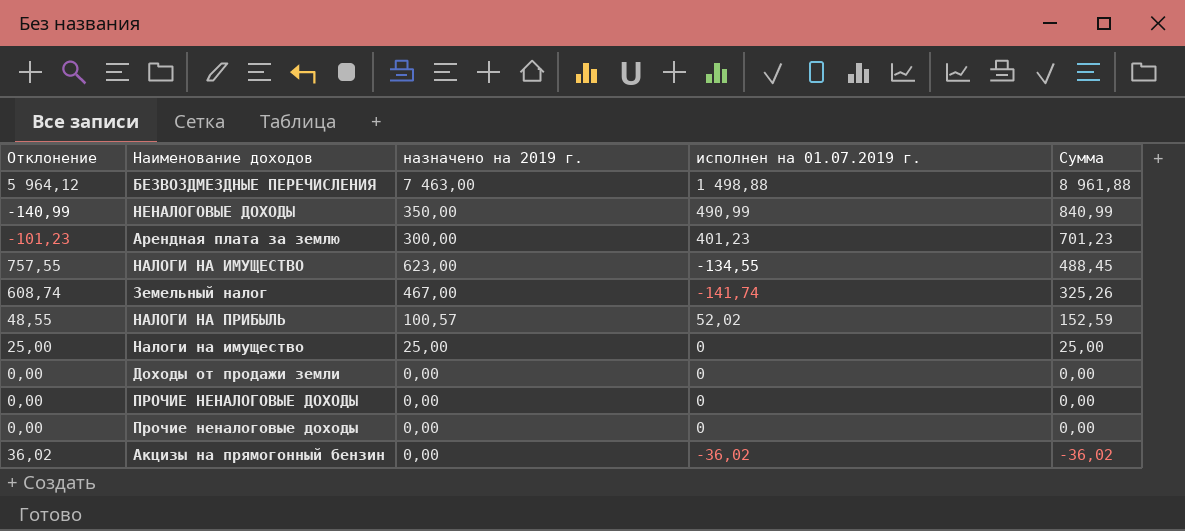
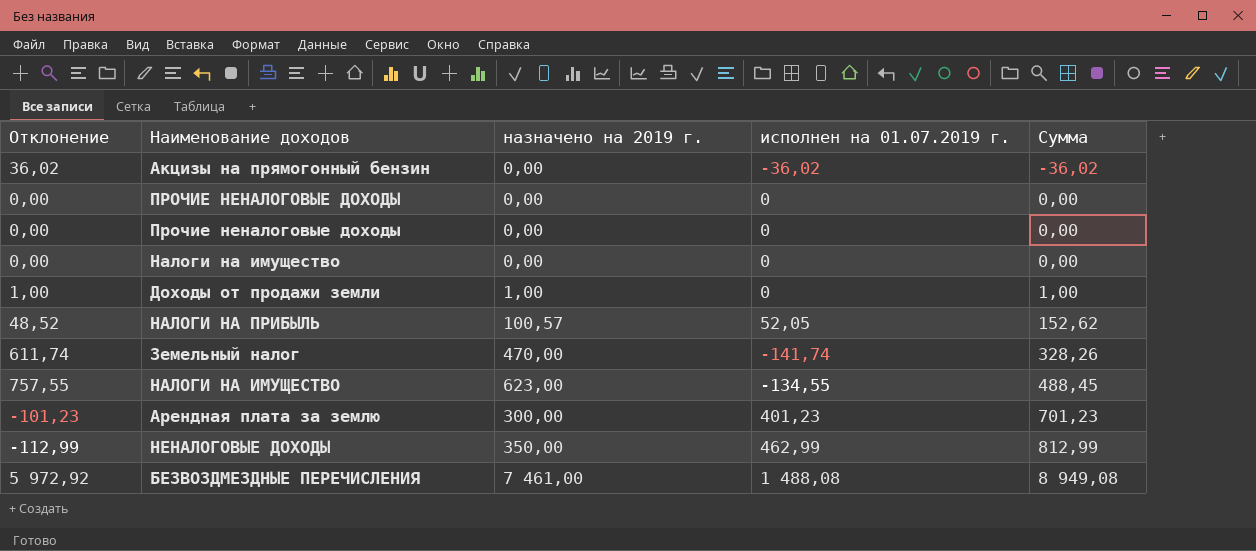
row order: Сумма descending -> Сумма ascending
Налоги на имущество | Отклонение: 25,00 -> 0,00
Налоги на имущество | назначено на 2019 г.: 25,00 -> 0,00
Налоги на имущество | Сумма: 25,00 -> 0,00
Доходы от продажи земли | Отклонение: 0,00 -> 1,00
Доходы от продажи земли | назначено на 2019 г.: 0,00 -> 1,00
Доходы от продажи земли | Сумма: 0,00 -> 1,00
НАЛОГИ НА ПРИБЫЛЬ | Отклонение: 48,55 -> 48,52
НАЛОГИ НА ПРИБЫЛЬ | исполнен на 01.07.2019 г.: 52,02 -> 52,05
НАЛОГИ НА ПРИБЫЛЬ | Сумма: 152,59 -> 152,62
Земельный налог | Отклонение: 608,74 -> 611,74
Земельный налог | назначено на 2019 г.: 467,00 -> 470,00
Земельный налог | Сумма: 325,26 -> 328,26
НЕНАЛОГОВЫЕ ДОХОДЫ | Отклонение: -140,99 -> -112,99
НЕНАЛОГОВЫЕ ДОХОДЫ | исполнен на 01.07.2019 г.: 490,99 -> 462,99
НЕНАЛОГОВЫЕ ДОХОДЫ | Сумма: 840,99 -> 812,99
БЕЗВОЗДМЕЗДНЫЕ ПЕРЕЧИСЛЕНИЯ | Отклонение: 5 964,12 -> 5 972,92
БЕЗВОЗДМЕЗДНЫЕ ПЕРЕЧИСЛЕНИЯ | назначено на 2019 г.: 7 463,00 -> 7 461,00
БЕЗВОЗДМЕЗДНЫЕ ПЕРЕЧИСЛЕНИЯ | исполнен на 01.07.2019 г.: 1 498,88 -> 1 488,08
БЕЗВОЗДМЕЗДНЫЕ ПЕРЕЧИСЛЕНИЯ | Сумма: 8 961,88 -> 8 949,08

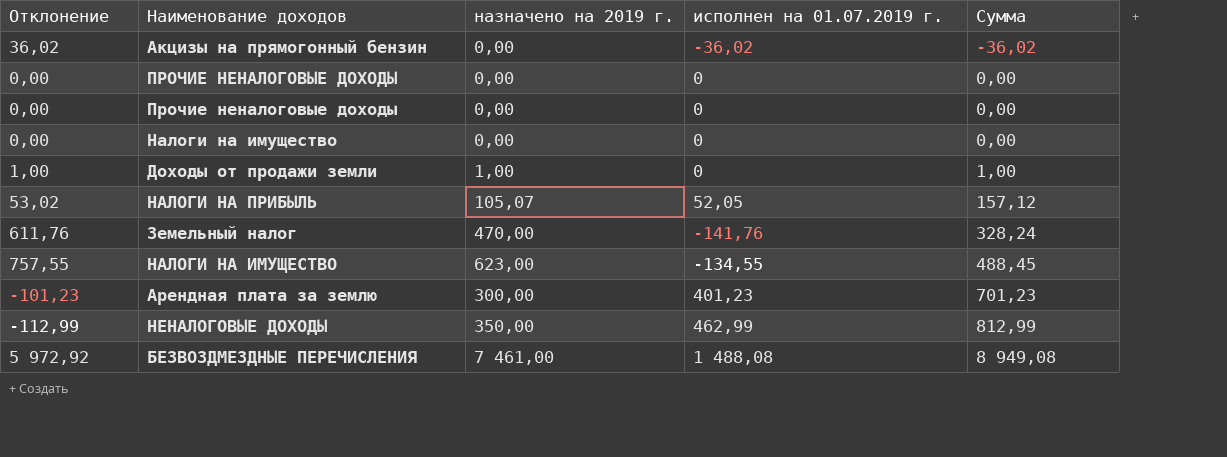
НАЛОГИ НА ПРИБЫЛЬ | Отклонение: 48,52 -> 53,02
НАЛОГИ НА ПРИБЫЛЬ | назначено на 2019 г.: 100,57 -> 105,07
НАЛОГИ НА ПРИБЫЛЬ | Сумма: 152,62 -> 157,12
Земельный налог | Отклонение: 611,74 -> 611,76
Земельный налог | исполнен на 01.07.2019 г.: -141,74 -> -141,76
Земельный налог | Сумма: 328,26 -> 328,24

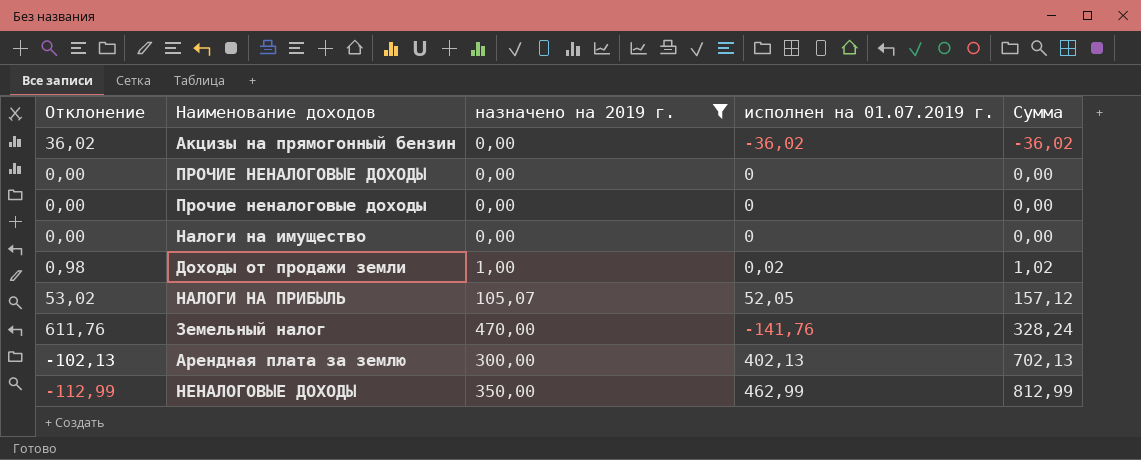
filter: none -> назначено на 2019 г. <= 470,00
Доходы от продажи земли | Отклонение: 1,00 -> 0,98
Доходы от продажи земли | исполнен на 01.07.2019 г.: 0 -> 0,02
Доходы от продажи земли | Сумма: 1,00 -> 1,02
Арендная плата за землю | Отклонение: -101,23 -> -102,13
Арендная плата за землю | исполнен на 01.07.2019 г.: 401,23 -> 402,13
Арендная плата за землю | Сумма: 701,23 -> 702,13

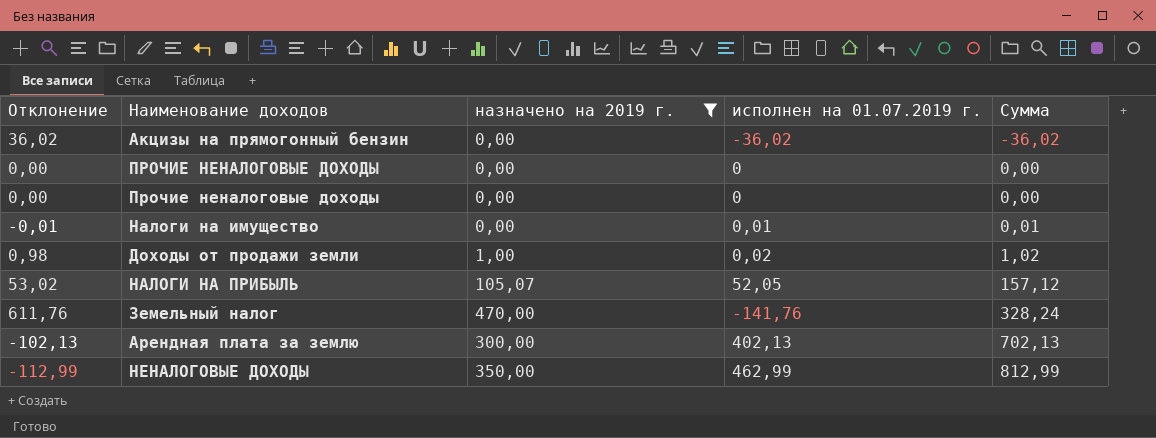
Налоги на имущество | Отклонение: 0,00 -> -0,01
Налоги на имущество | исполнен на 01.07.2019 г.: 0 -> 0,01
Налоги на имущество | Сумма: 0,00 -> 0,01

